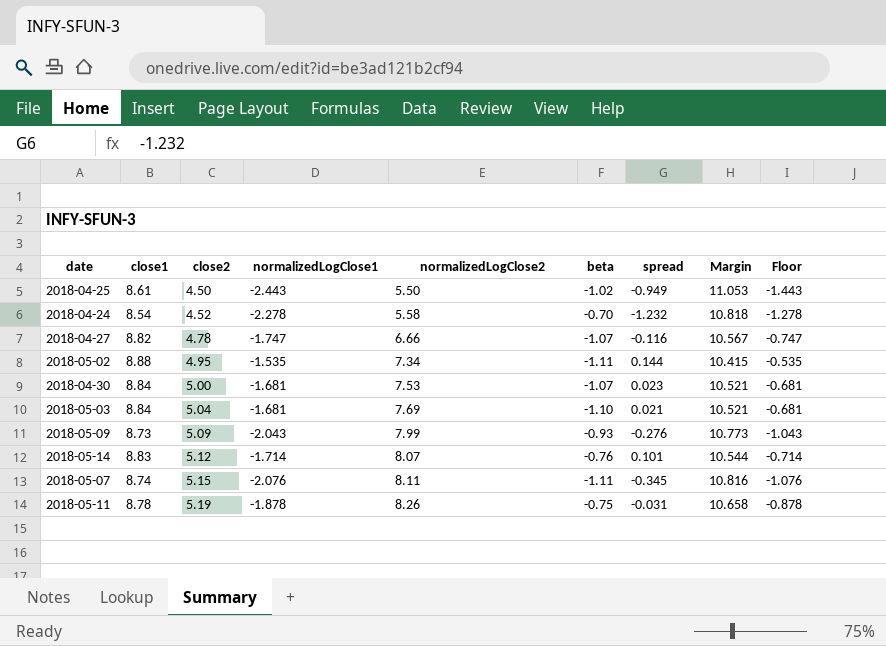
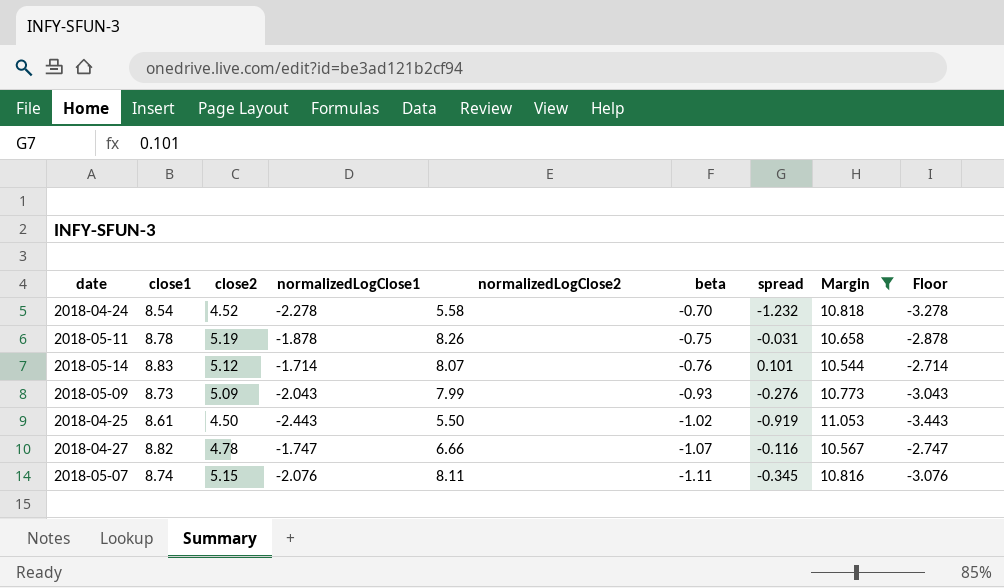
filter: none -> Margin >= 10.544
row order: close2 ascending -> beta descending
column Floor | formula: [normalizedLogClose1] + 1 -> [normalizedLogClose1] - 1
2018-04-25 | spread: -0.949 -> -0.919

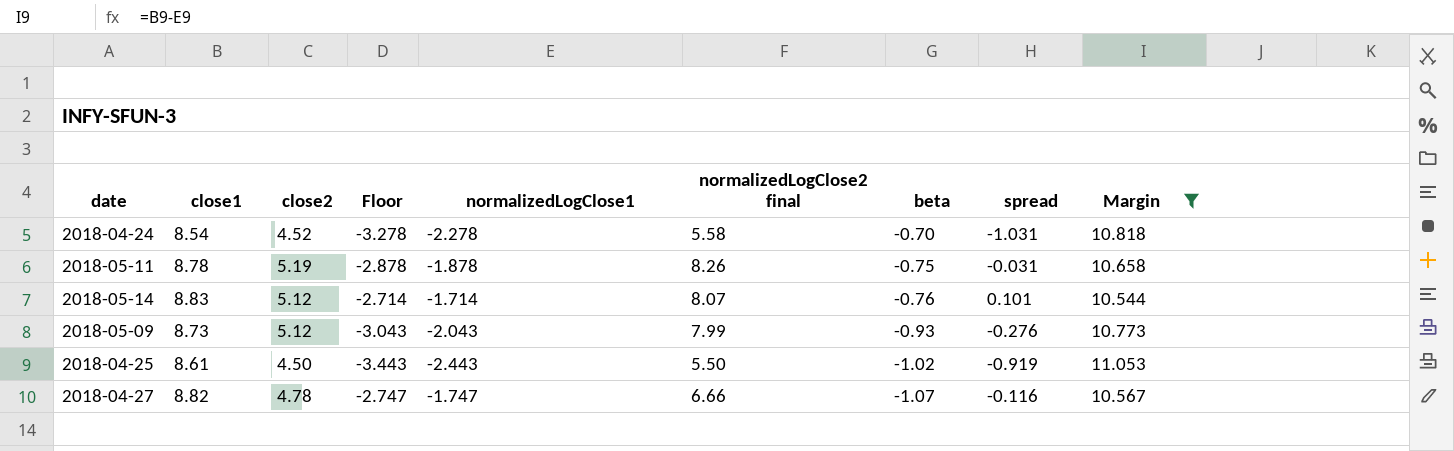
column Floor | position: 9 -> 4
column name: normalizedLogClose2 -> normalizedLogClose2 final
row 2018-05-07: 8.74 | 5.15 | -2.076 | 8.11 | -1.11 | -0.345 | 10.816 | -3.076 -> none
2018-04-24 | spread: -1.232 -> -1.031
2018-05-09 | close2: 5.09 -> 5.12

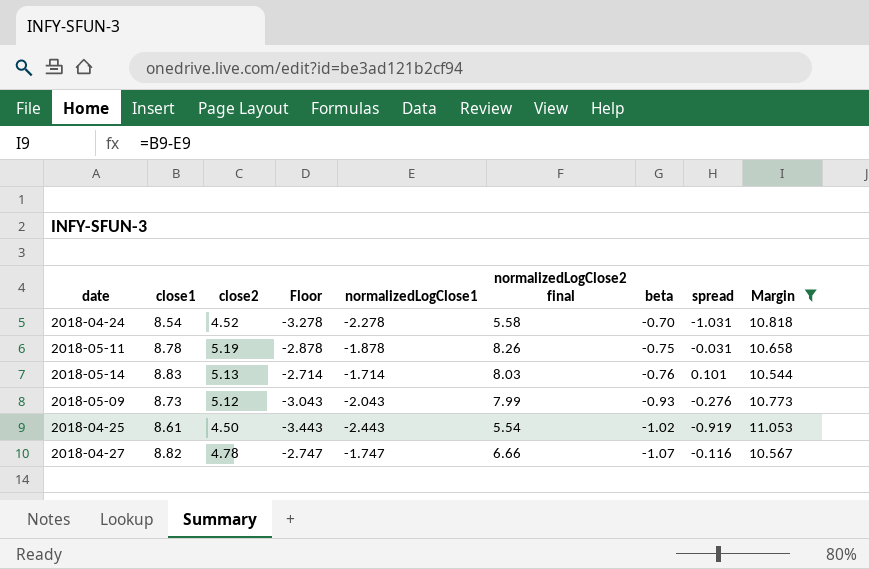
2018-05-14 | close2: 5.12 -> 5.13
2018-05-14 | normalizedLogClose2 final: 8.07 -> 8.03
2018-04-25 | normalizedLogClose2 final: 5.50 -> 5.54

